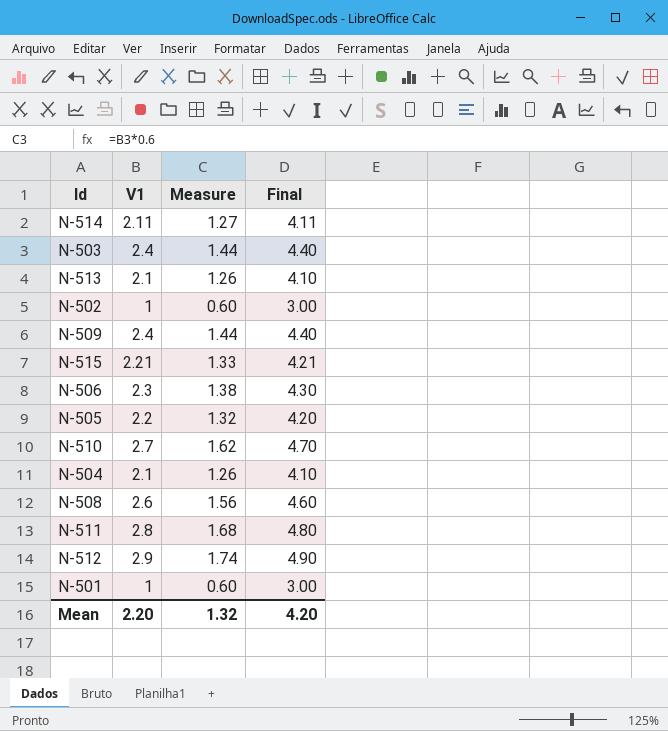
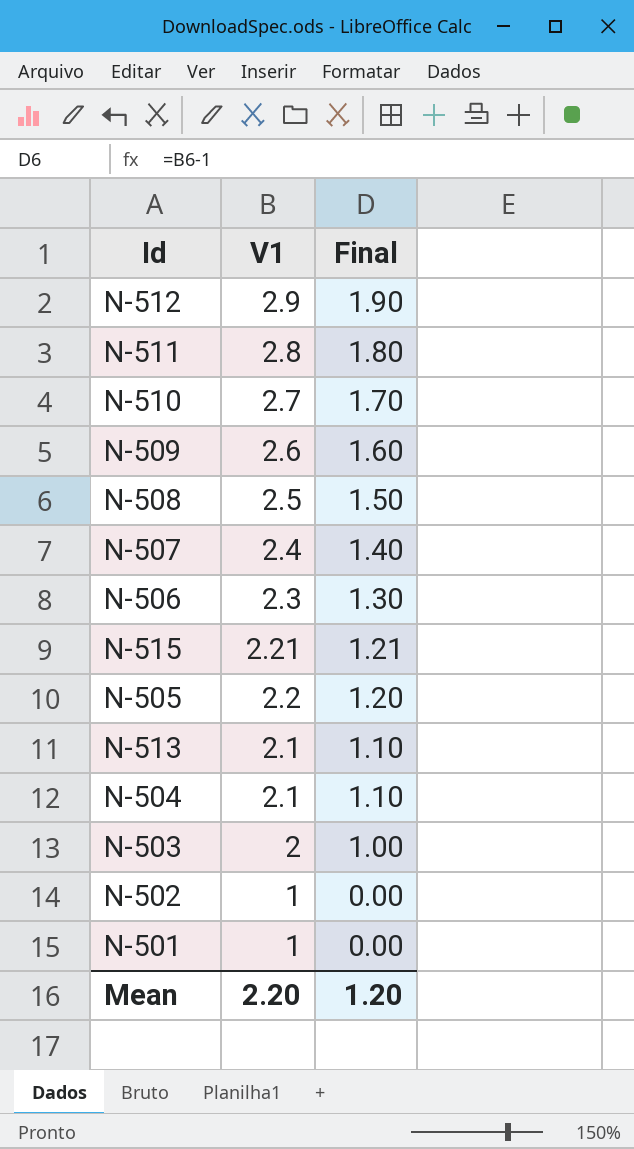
row order: none -> V1 descending
column Measure | formula: [V1] * 0.6 -> none
column Final | formula: [V1] + 2 -> [V1] - 1
row N-514: 2.11 | 1.27 | 4.11 -> none
N-509 | V1: 2.4 -> 2.6
N-508 | V1: 2.6 -> 2.5
row N-507: none -> 2.4 | 1.40
N-503 | V1: 2.4 -> 2
Mean | Final: 4.20 -> 1.20

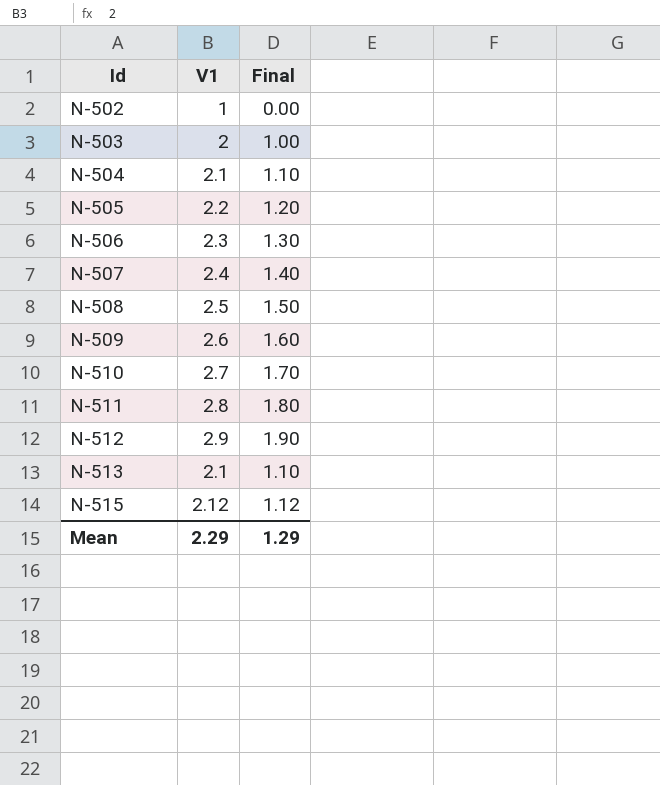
row order: V1 descending -> Id ascending
row N-501: 1 | 0.00 -> none
N-515 | V1: 2.21 -> 2.12
N-515 | Final: 1.21 -> 1.12
Mean | V1: 2.20 -> 2.29
Mean | Final: 1.20 -> 1.29

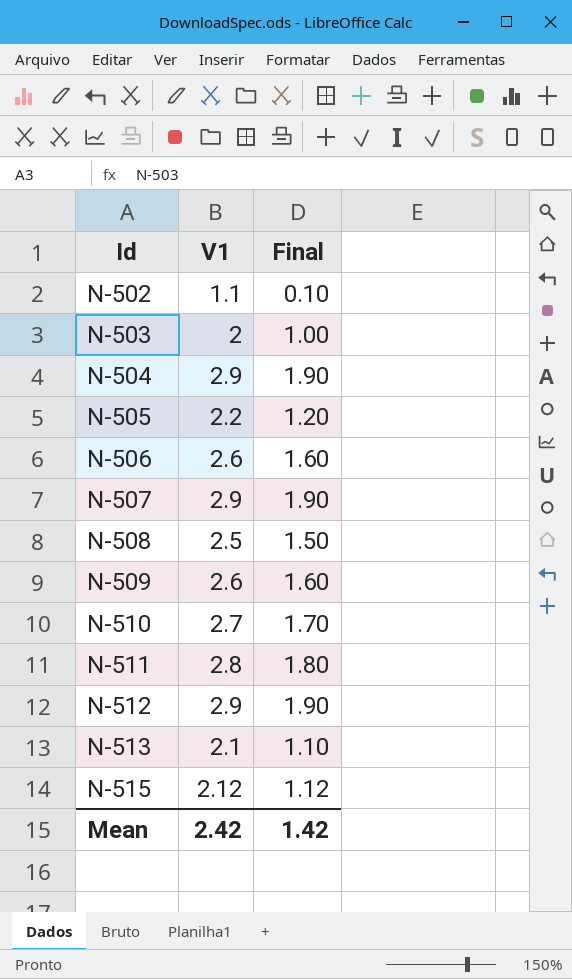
N-502 | V1: 1 -> 1.1
N-502 | Final: 0.00 -> 0.10
N-504 | V1: 2.1 -> 2.9
N-504 | Final: 1.10 -> 1.90
N-506 | V1: 2.3 -> 2.6
N-506 | Final: 1.30 -> 1.60
N-507 | V1: 2.4 -> 2.9
N-507 | Final: 1.40 -> 1.90
Mean | V1: 2.29 -> 2.42
Mean | Final: 1.29 -> 1.42

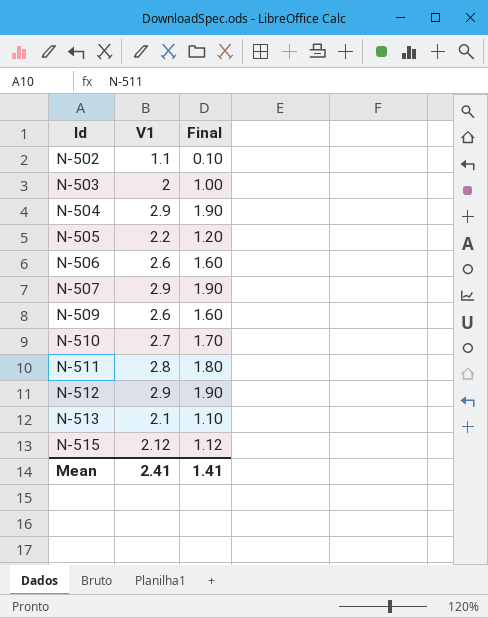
row N-508: 2.5 | 1.50 -> none
Mean | V1: 2.42 -> 2.41
Mean | Final: 1.42 -> 1.41

